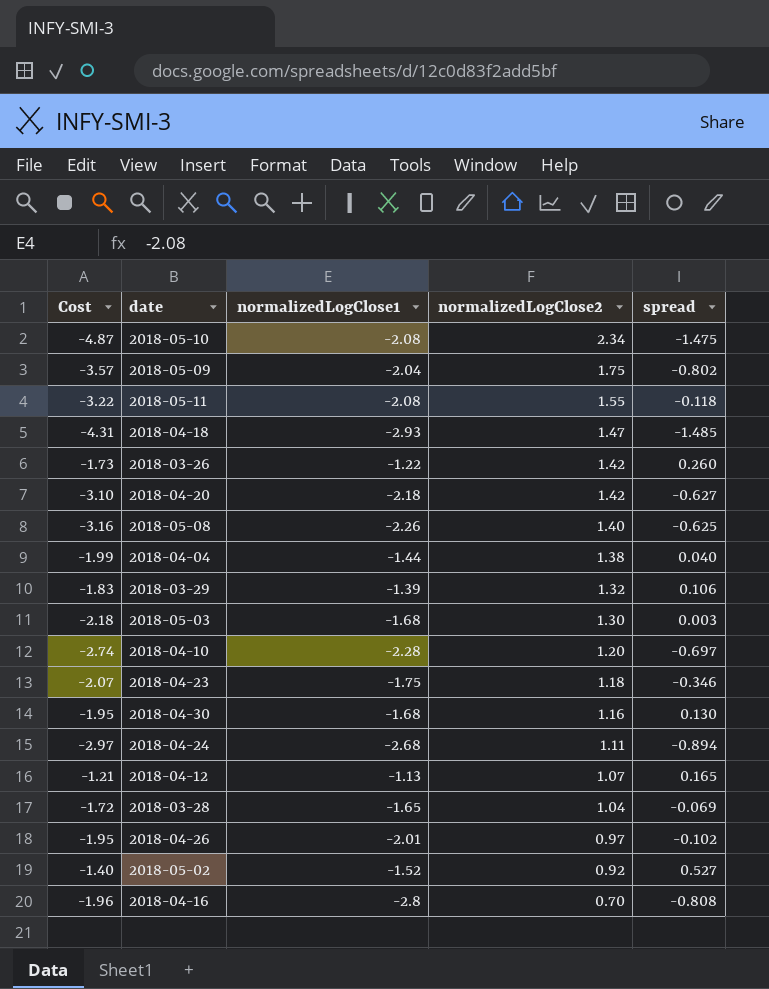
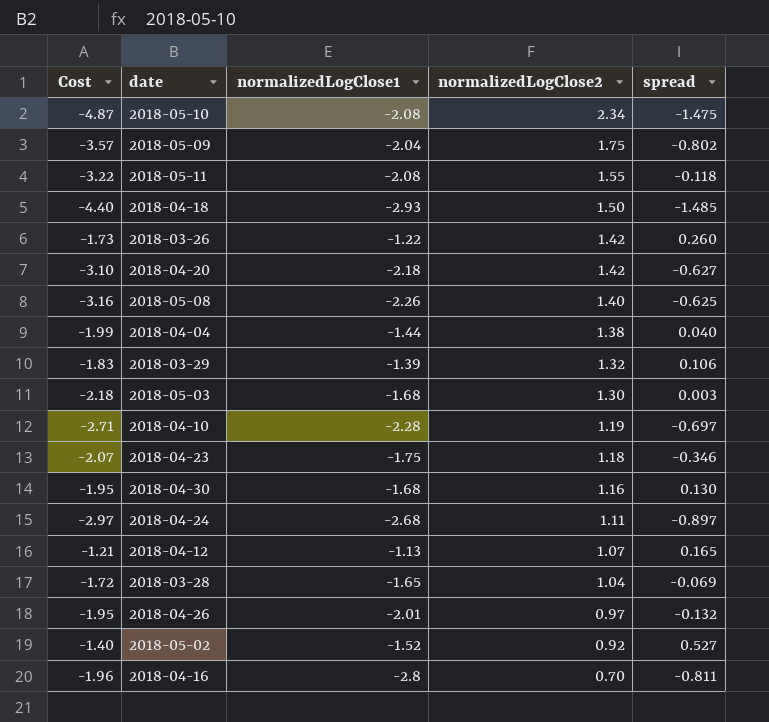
2018-04-18 | Cost: -4.31 -> -4.40
2018-04-18 | normalizedLogClose2: 1.47 -> 1.50
2018-04-10 | Cost: -2.74 -> -2.71
2018-04-10 | normalizedLogClose2: 1.20 -> 1.19
2018-04-24 | spread: -0.894 -> -0.897
2018-04-26 | spread: -0.102 -> -0.132
2018-04-16 | spread: -0.808 -> -0.811

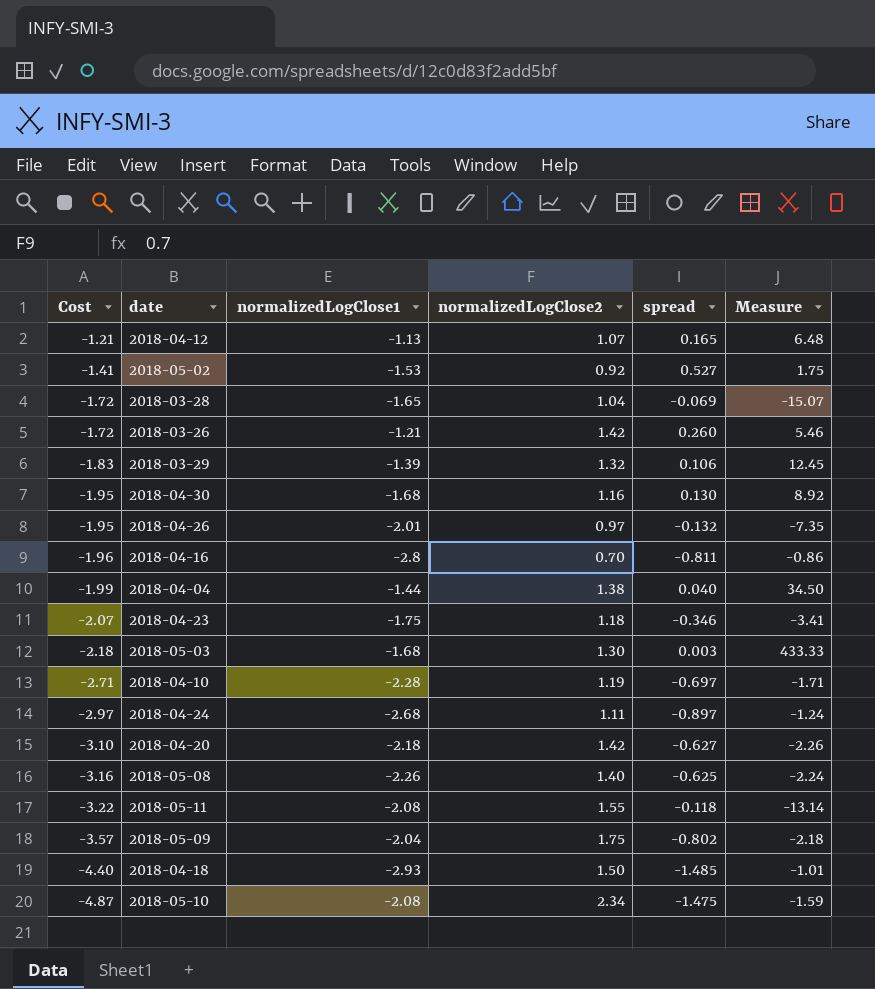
row order: normalizedLogClose2 descending -> Cost descending
column Measure | formula: none -> [normalizedLogClose2] / [spread]
2018-05-02 | Cost: -1.40 -> -1.41
2018-05-02 | normalizedLogClose1: -1.52 -> -1.53
2018-03-26 | Cost: -1.73 -> -1.72
2018-03-26 | normalizedLogClose1: -1.22 -> -1.21

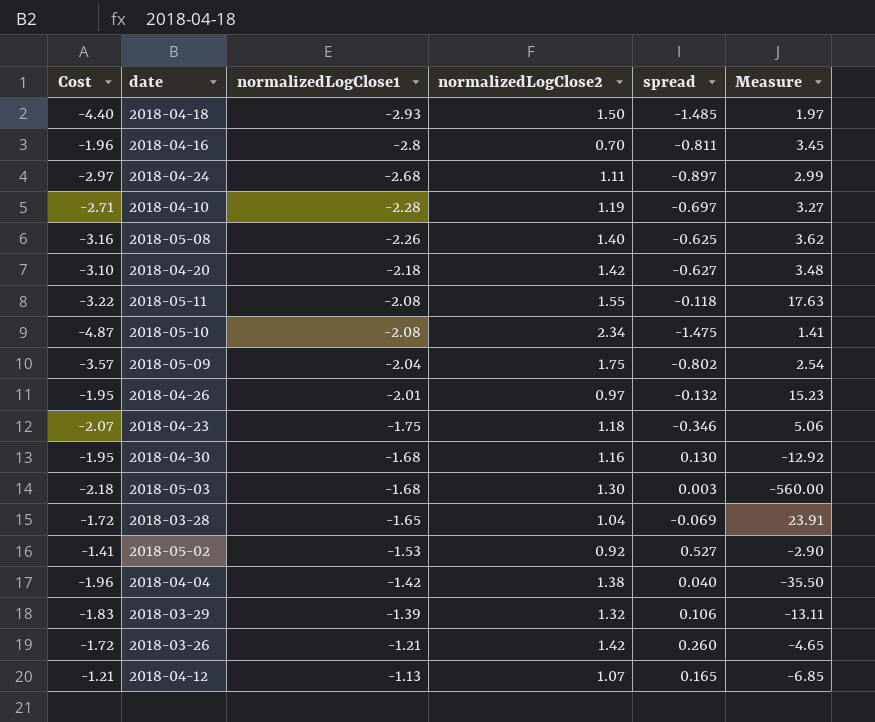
row order: Cost descending -> normalizedLogClose1 ascending
column Measure | formula: [normalizedLogClose2] / [spread] -> [normalizedLogClose1] / [spread]
2018-04-04 | Cost: -1.99 -> -1.96
2018-04-04 | normalizedLogClose1: -1.44 -> -1.42

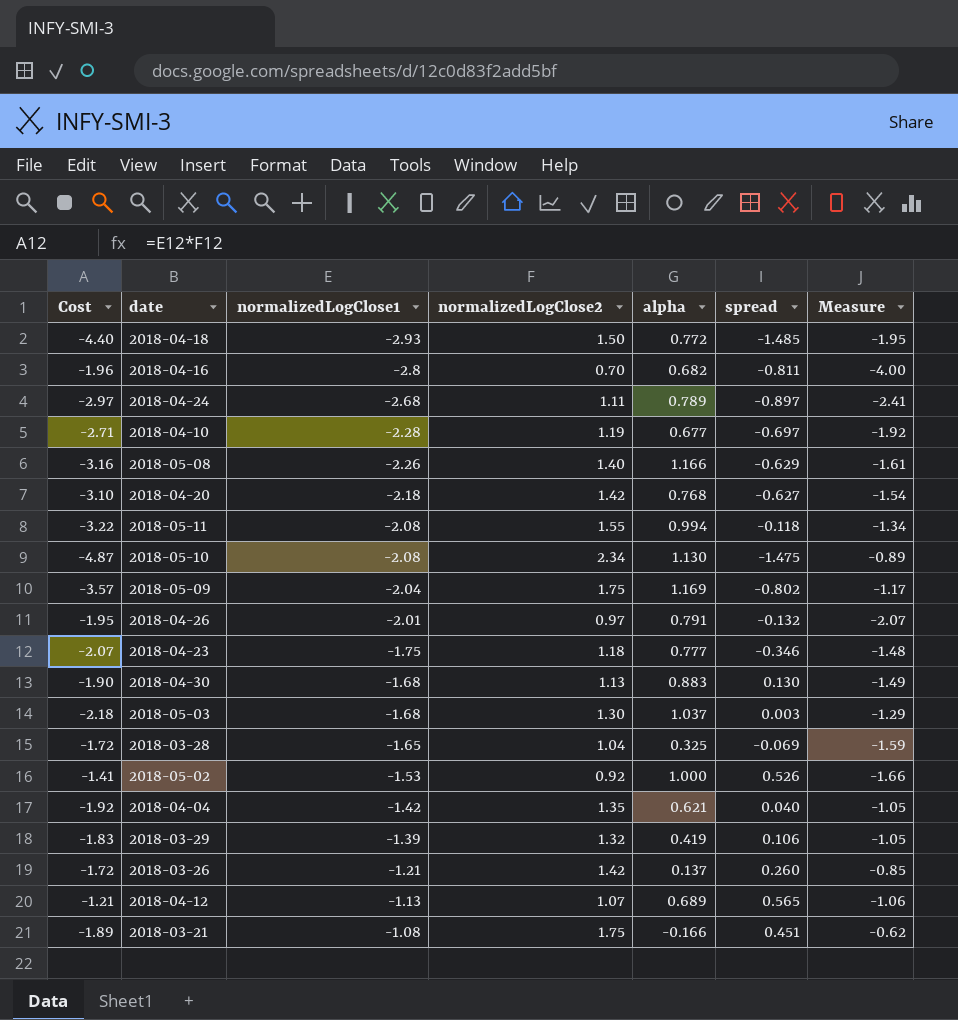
column alpha | position: none -> 5
column Measure | formula: [normalizedLogClose1] / [spread] -> [normalizedLogClose1] / [normalizedLogClose2]
2018-05-08 | spread: -0.625 -> -0.629
2018-04-30 | Cost: -1.95 -> -1.90
2018-04-30 | normalizedLogClose2: 1.16 -> 1.13
2018-05-02 | spread: 0.527 -> 0.526
2018-04-04 | Cost: -1.96 -> -1.92
2018-04-04 | normalizedLogClose2: 1.38 -> 1.35
2018-04-12 | spread: 0.165 -> 0.565
row 2018-03-21: none -> -1.89 | -1.08 | 1.75 | -0.166 | 0.451 | -0.62

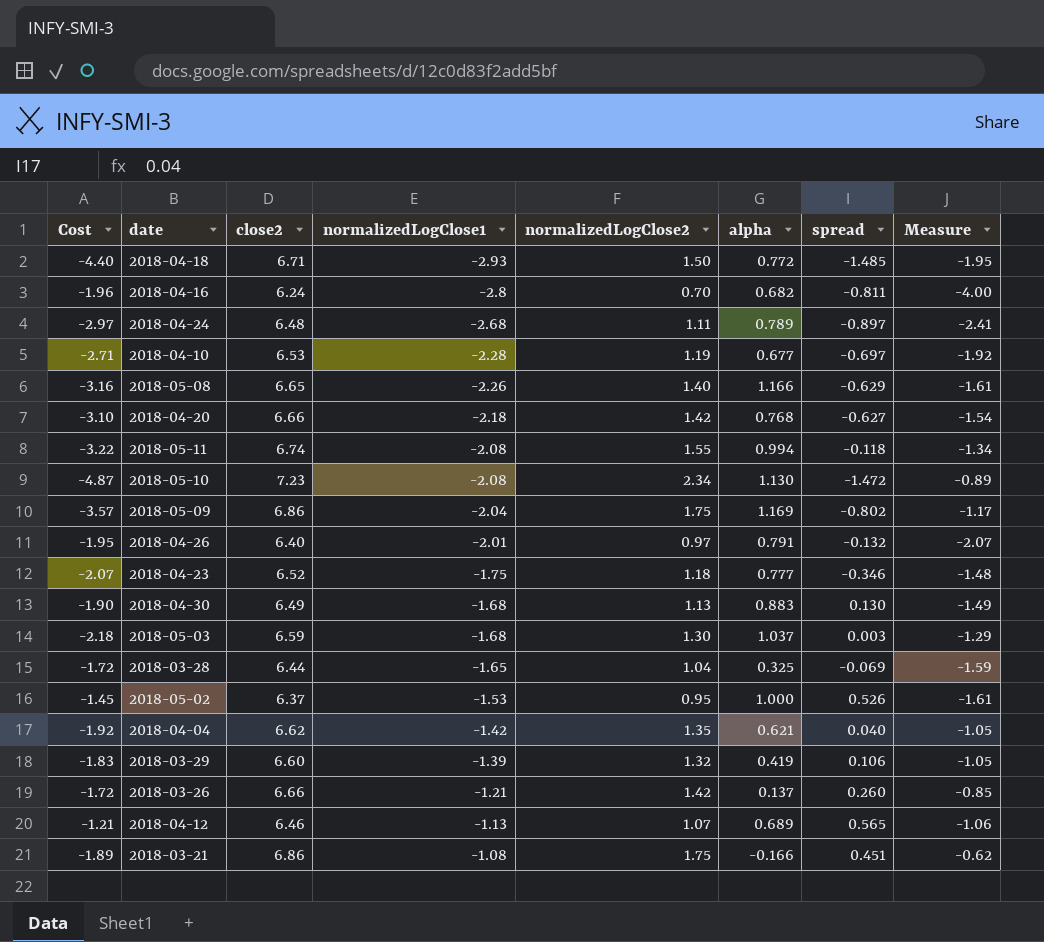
column close2 | position: none -> 3
2018-05-10 | spread: -1.475 -> -1.472
2018-05-02 | Cost: -1.41 -> -1.45
2018-05-02 | normalizedLogClose2: 0.92 -> 0.95
2018-05-02 | Measure: -1.66 -> -1.61

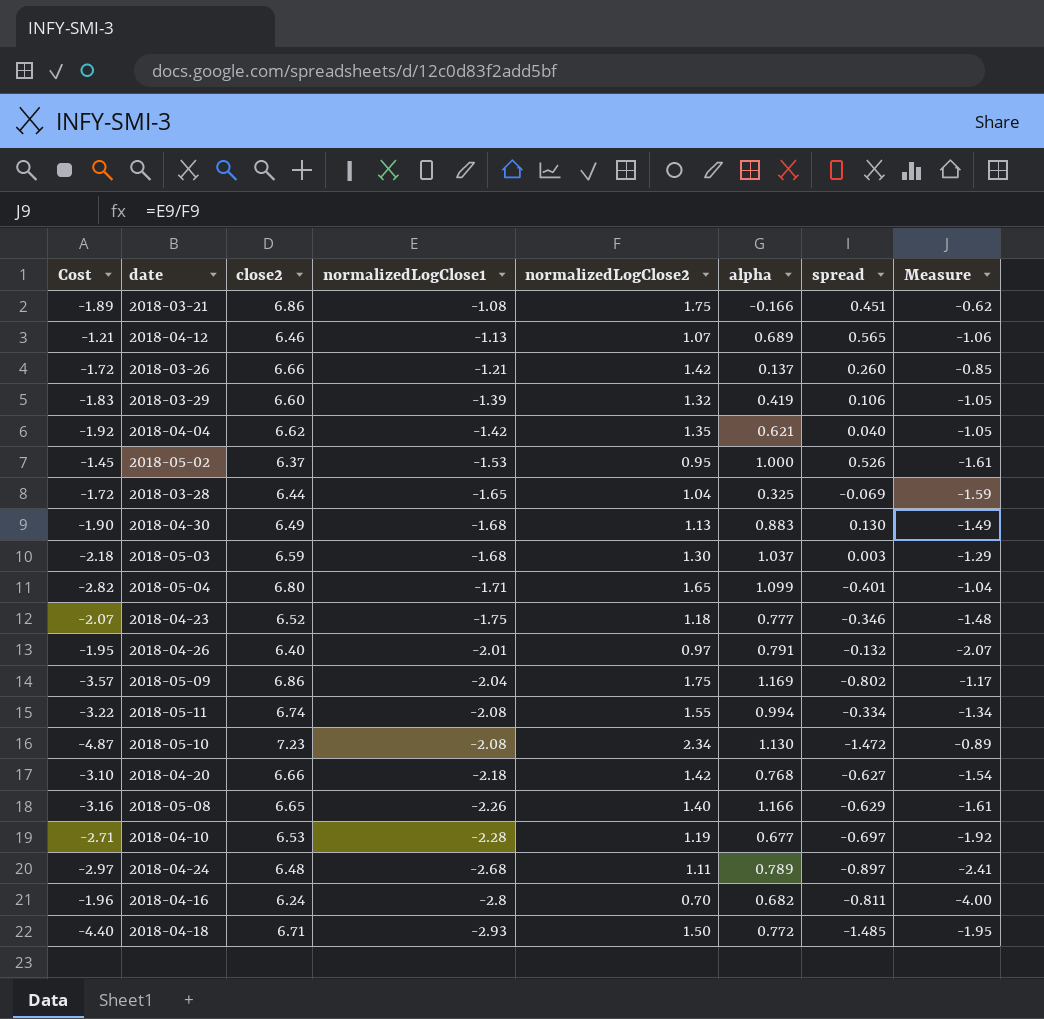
row order: normalizedLogClose1 ascending -> normalizedLogClose1 descending
row 2018-05-04: none -> -2.82 | 6.80 | -1.71 | 1.65 | 1.099 | -0.401 | -1.04
2018-05-11 | spread: -0.118 -> -0.334

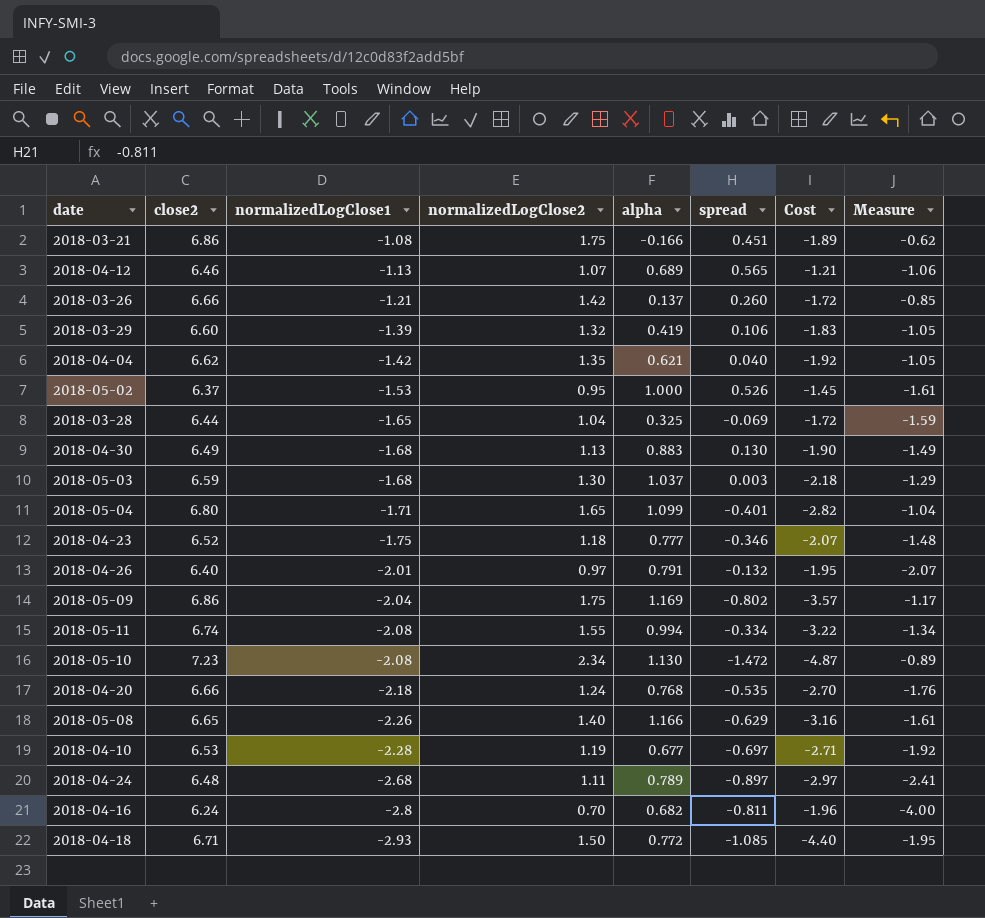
column Cost | position: 1 -> 7
2018-04-20 | normalizedLogClose2: 1.42 -> 1.24
2018-04-20 | spread: -0.627 -> -0.535
2018-04-20 | Cost: -3.10 -> -2.70
2018-04-20 | Measure: -1.54 -> -1.76
2018-04-18 | spread: -1.485 -> -1.085

